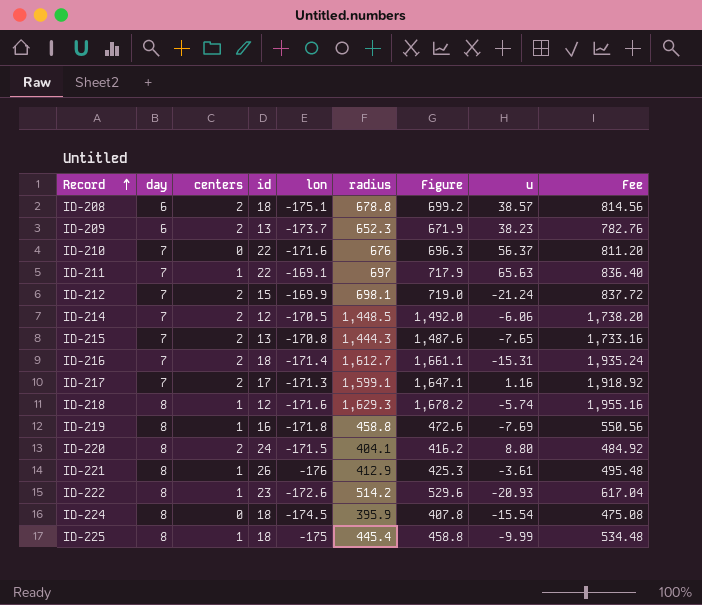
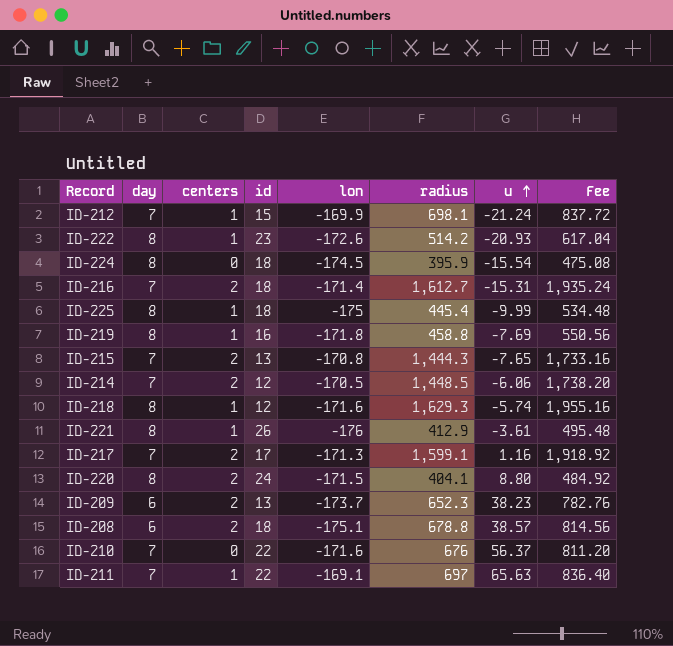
row order: Record ascending -> u ascending
column Figure | formula: [radius] * 1.03 -> none
ID-212 | centers: 2 -> 1

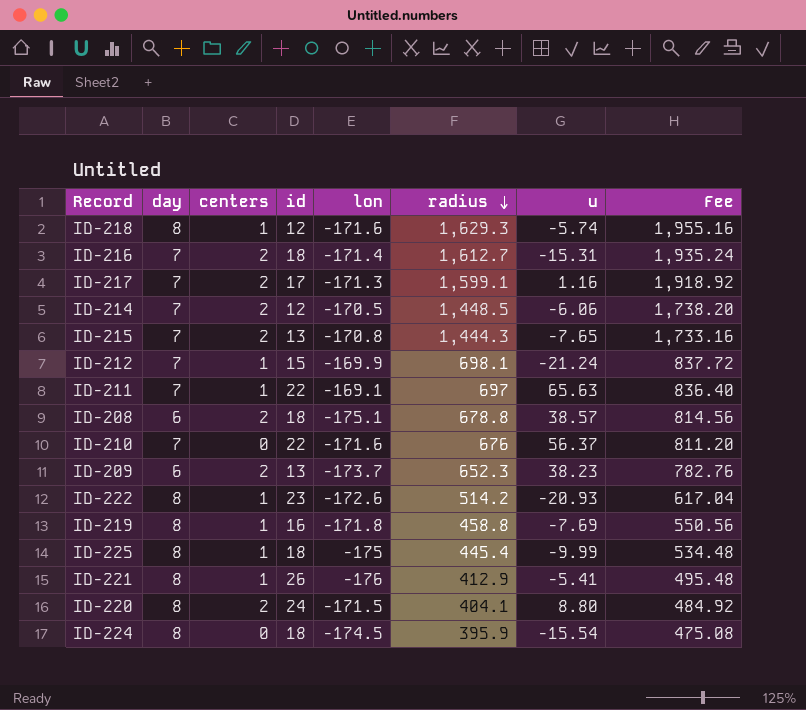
row order: u ascending -> radius descending
ID-221 | u: -3.61 -> -5.41

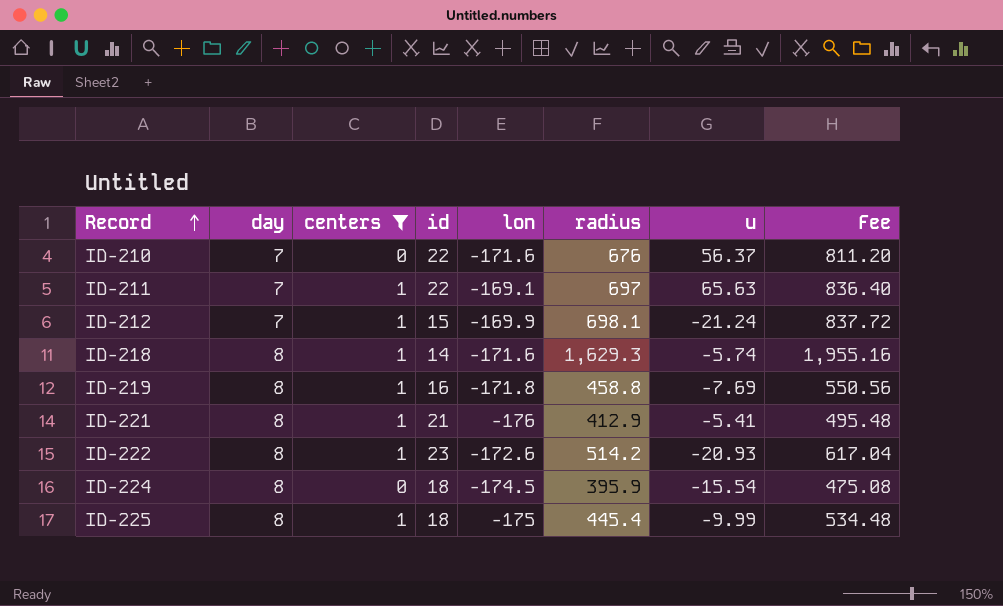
filter: none -> centers != 2
row order: radius descending -> Record ascending
ID-218 | id: 12 -> 14
ID-221 | id: 26 -> 21

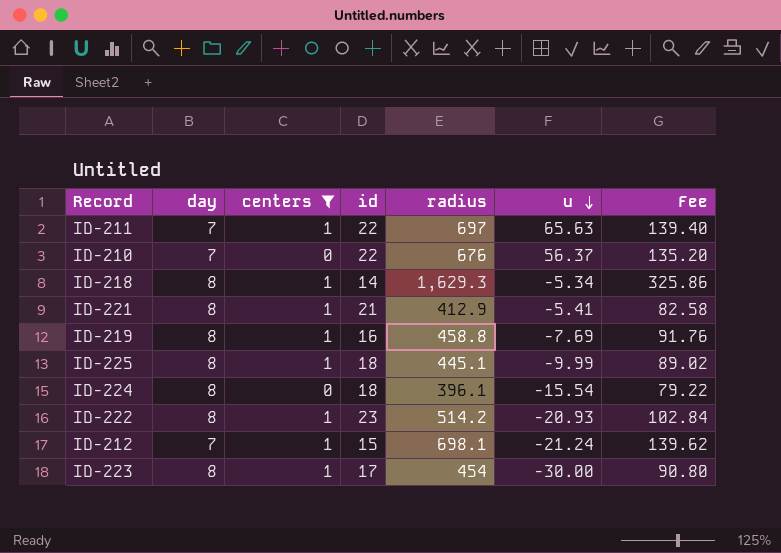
row order: Record ascending -> u descending
column lon | position: 5 -> none
column Fee | formula: [radius] * 1.2 -> [radius] * 0.2
ID-218 | u: -5.74 -> -5.34
ID-225 | radius: 445.4 -> 445.1
ID-224 | radius: 395.9 -> 396.1
row ID-223: none -> 8 | 1 | 17 | 454 | -30.00 | 90.80

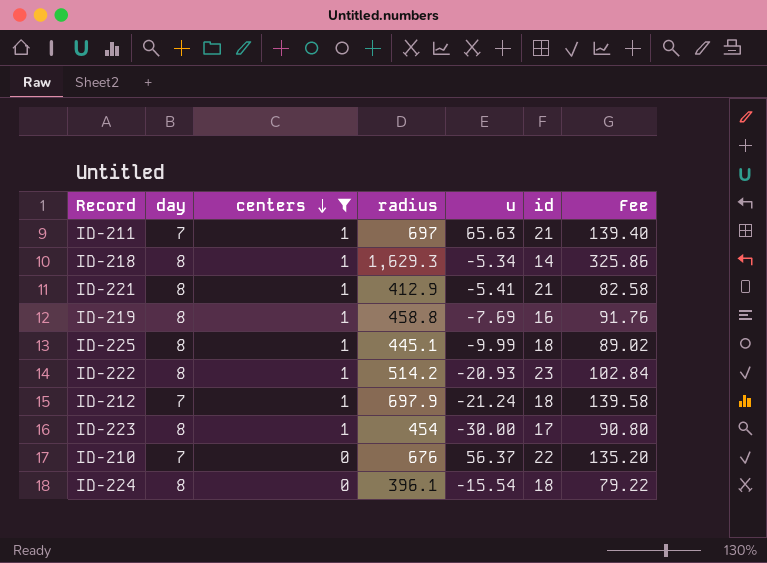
row order: u descending -> centers descending
column id | position: 4 -> 6
ID-211 | id: 22 -> 21
ID-212 | radius: 698.1 -> 697.9
ID-212 | id: 15 -> 18
ID-212 | Fee: 139.62 -> 139.58

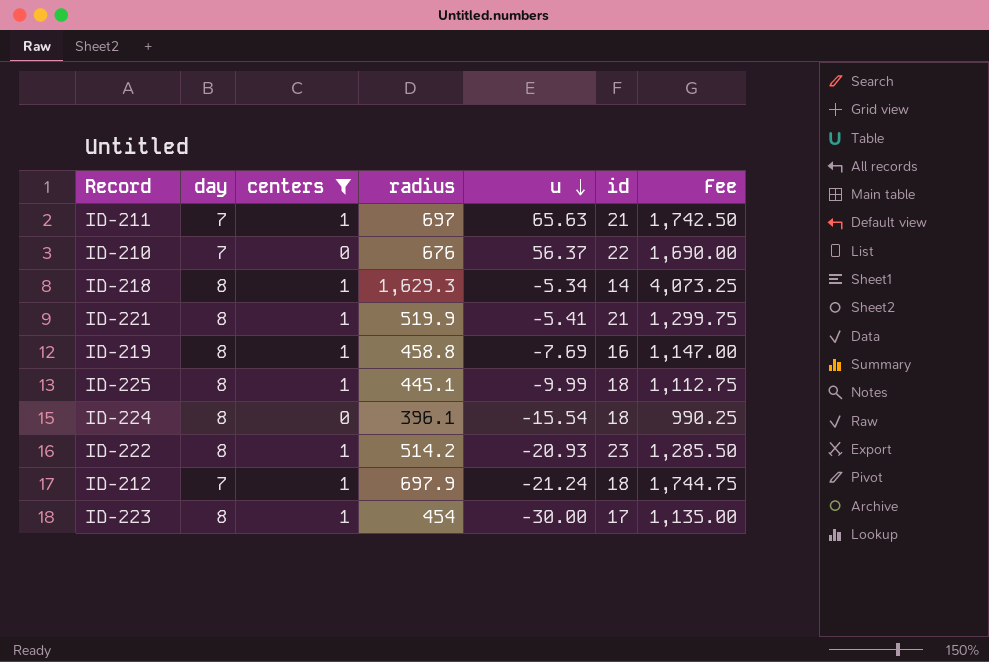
row order: centers descending -> u descending
column Fee | formula: [radius] * 0.2 -> [radius] * 2.5
ID-221 | radius: 412.9 -> 519.9

